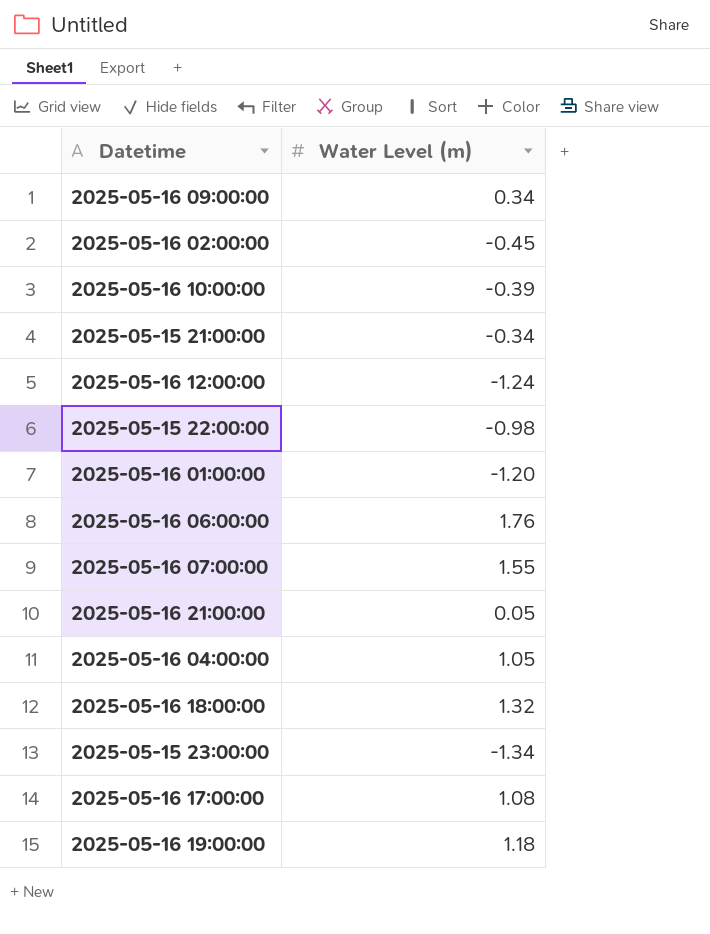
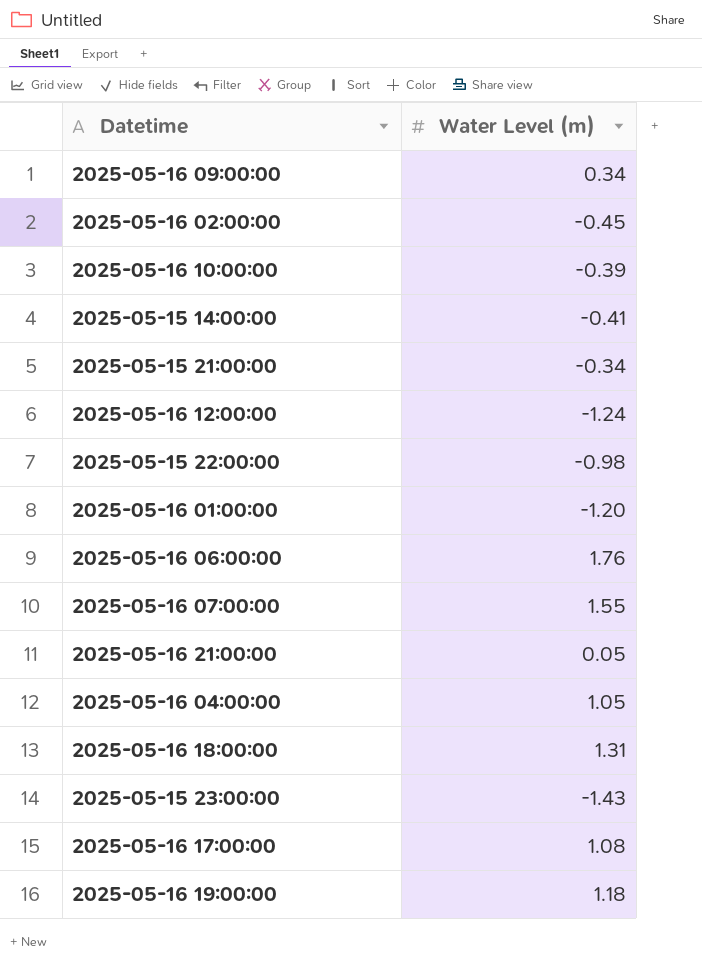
row 2025-05-15 14:00:00: none -> -0.41
2025-05-16 18:00:00 | Water Level (m): 1.32 -> 1.31
2025-05-15 23:00:00 | Water Level (m): -1.34 -> -1.43

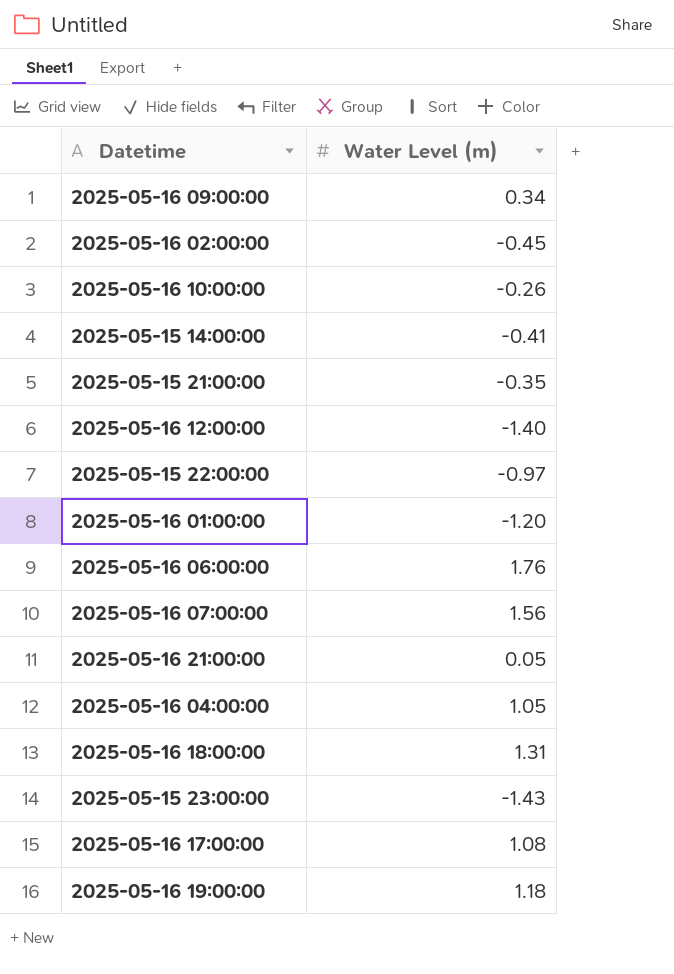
2025-05-16 10:00:00 | Water Level (m): -0.39 -> -0.26
2025-05-15 21:00:00 | Water Level (m): -0.34 -> -0.35
2025-05-16 12:00:00 | Water Level (m): -1.24 -> -1.40
2025-05-15 22:00:00 | Water Level (m): -0.98 -> -0.97
2025-05-16 07:00:00 | Water Level (m): 1.55 -> 1.56

